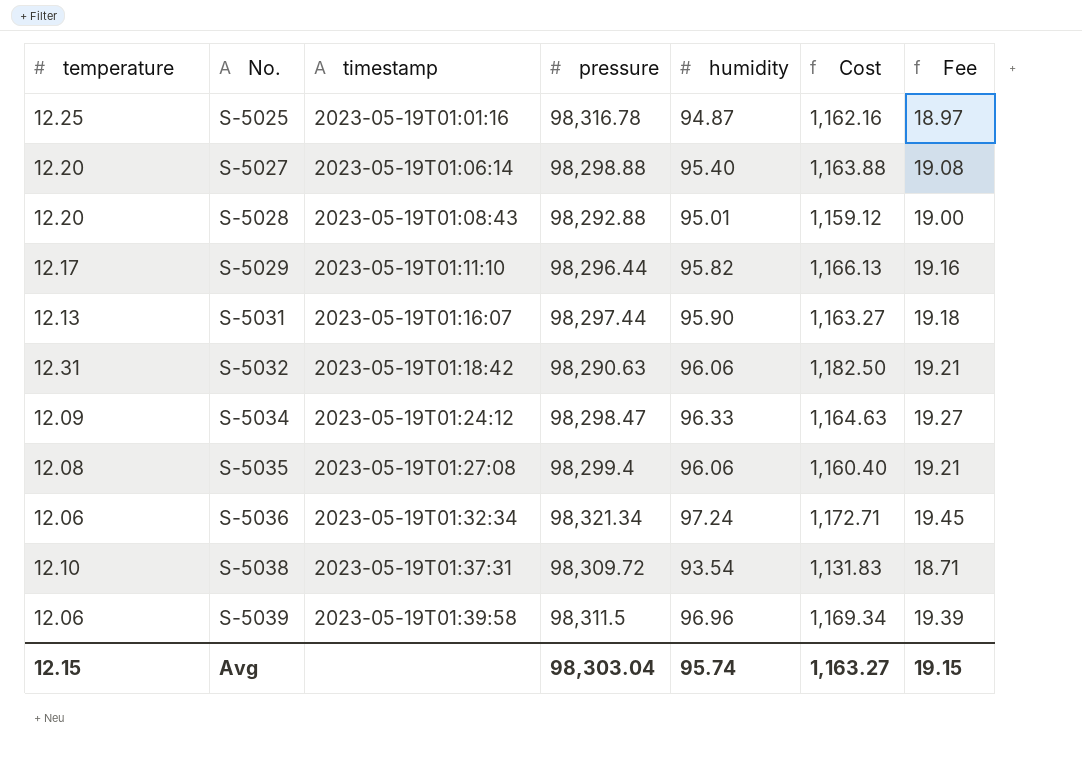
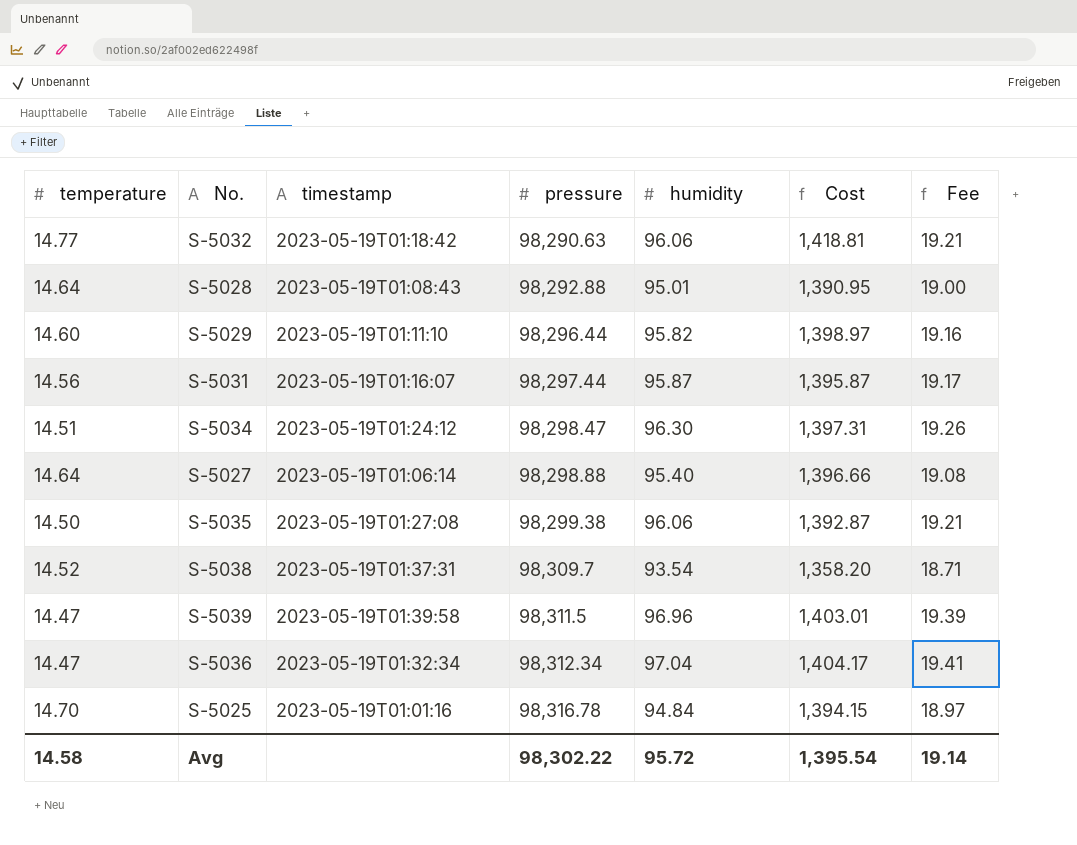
row order: No. ascending -> pressure ascending
S-5032 | temperature: 12.31 -> 14.77
S-5032 | Cost: 1,182.50 -> 1,418.81
S-5028 | temperature: 12.20 -> 14.64
S-5028 | Cost: 1,159.12 -> 1,390.95
S-5029 | temperature: 12.17 -> 14.60
S-5029 | Cost: 1,166.13 -> 1,398.97
S-5031 | temperature: 12.13 -> 14.56
S-5031 | humidity: 95.90 -> 95.87
S-5031 | Cost: 1,163.27 -> 1,395.87
S-5031 | Fee: 19.18 -> 19.17
S-5034 | temperature: 12.09 -> 14.51
S-5034 | humidity: 96.33 -> 96.30
S-5034 | Cost: 1,164.63 -> 1,397.31
S-5034 | Fee: 19.27 -> 19.26
S-5027 | temperature: 12.20 -> 14.64
S-5027 | Cost: 1,163.88 -> 1,396.66
S-5035 | temperature: 12.08 -> 14.50
S-5035 | pressure: 98,299.4 -> 98,299.38
S-5035 | Cost: 1,160.40 -> 1,392.87
S-5038 | temperature: 12.10 -> 14.52
S-5038 | pressure: 98,309.72 -> 98,309.7
S-5038 | Cost: 1,131.83 -> 1,358.20
S-5039 | temperature: 12.06 -> 14.47
S-5039 | Cost: 1,169.34 -> 1,403.01
S-5036 | temperature: 12.06 -> 14.47
S-5036 | pressure: 98,321.34 -> 98,312.34
S-5036 | humidity: 97.24 -> 97.04
S-5036 | Cost: 1,172.71 -> 1,404.17
S-5036 | Fee: 19.45 -> 19.41
S-5025 | temperature: 12.25 -> 14.70
S-5025 | humidity: 94.87 -> 94.84
S-5025 | Cost: 1,162.16 -> 1,394.15
Avg | temperature: 12.15 -> 14.58
Avg | pressure: 98,303.04 -> 98,302.22
Avg | humidity: 95.74 -> 95.72
Avg | Cost: 1,163.27 -> 1,395.54
Avg | Fee: 19.15 -> 19.14

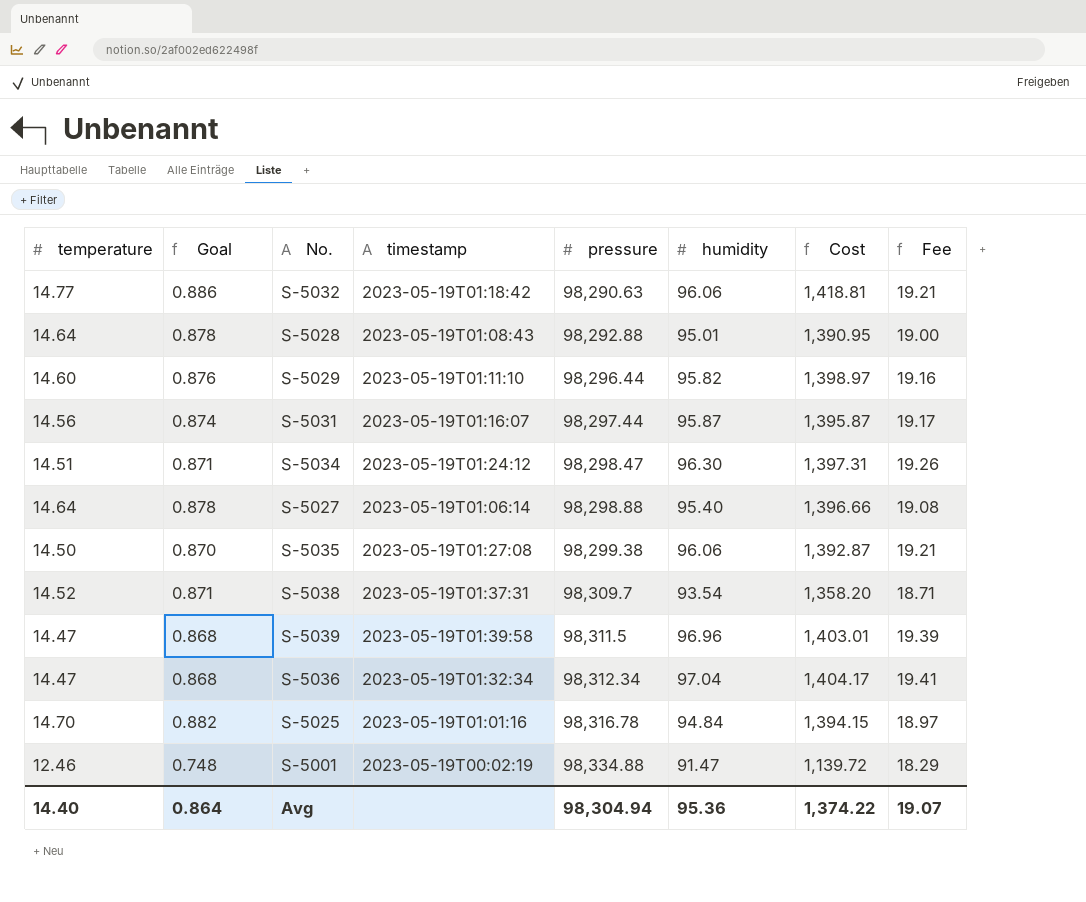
column Goal | formula: none -> [temperature] * 0.06
row S-5001: none -> 12.46 | 0.748 | 2023-05-19T00:02:19 | 98,334.88 | 91.47 | 1,139.72 | 18.29
Avg | temperature: 14.58 -> 14.40
Avg | pressure: 98,302.22 -> 98,304.94
Avg | humidity: 95.72 -> 95.36
Avg | Cost: 1,395.54 -> 1,374.22
Avg | Fee: 19.14 -> 19.07

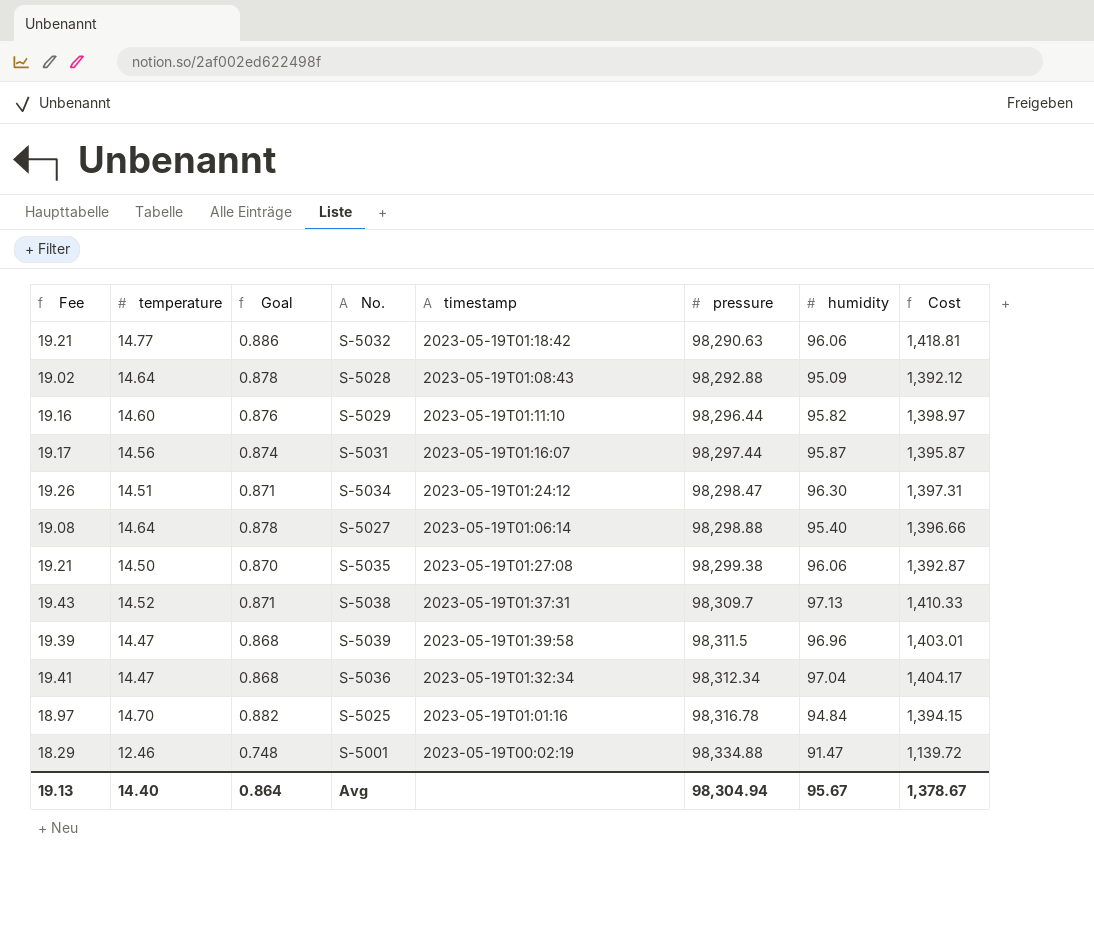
column Fee | position: 8 -> 1
S-5028 | Fee: 19.00 -> 19.02
S-5028 | humidity: 95.01 -> 95.09
S-5028 | Cost: 1,390.95 -> 1,392.12
S-5038 | Fee: 18.71 -> 19.43
S-5038 | humidity: 93.54 -> 97.13
S-5038 | Cost: 1,358.20 -> 1,410.33
Avg | Fee: 19.07 -> 19.13
Avg | humidity: 95.36 -> 95.67
Avg | Cost: 1,374.22 -> 1,378.67

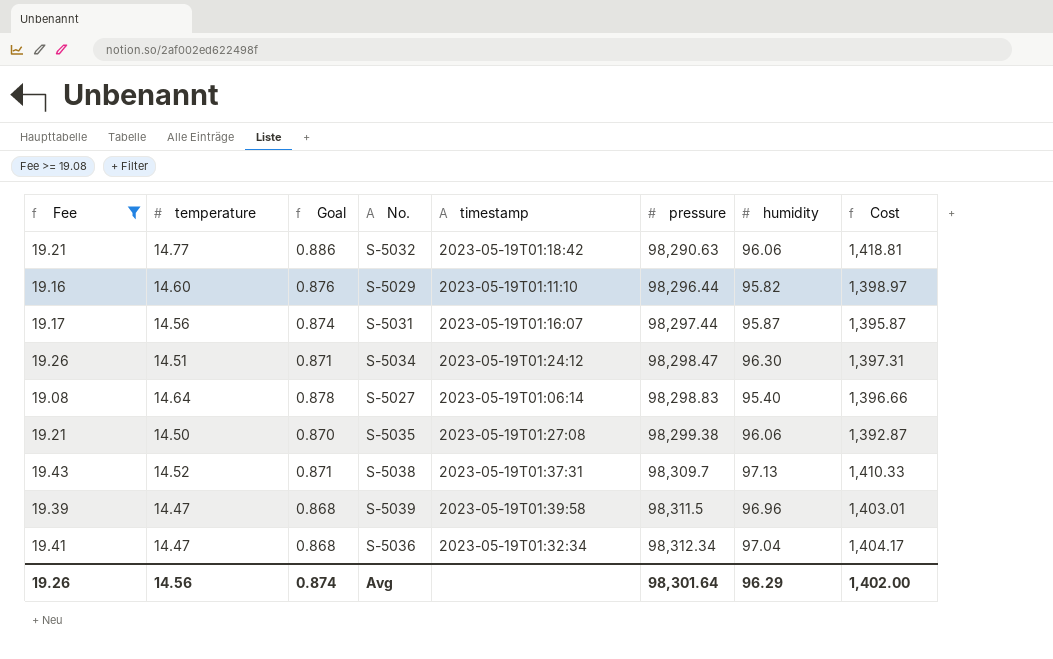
filter: none -> Fee >= 19.08
S-5027 | pressure: 98,298.88 -> 98,298.83
Avg | Fee: 19.13 -> 19.26
Avg | temperature: 14.40 -> 14.56
Avg | Goal: 0.864 -> 0.874
Avg | pressure: 98,304.94 -> 98,301.64
Avg | humidity: 95.67 -> 96.29
Avg | Cost: 1,378.67 -> 1,402.00

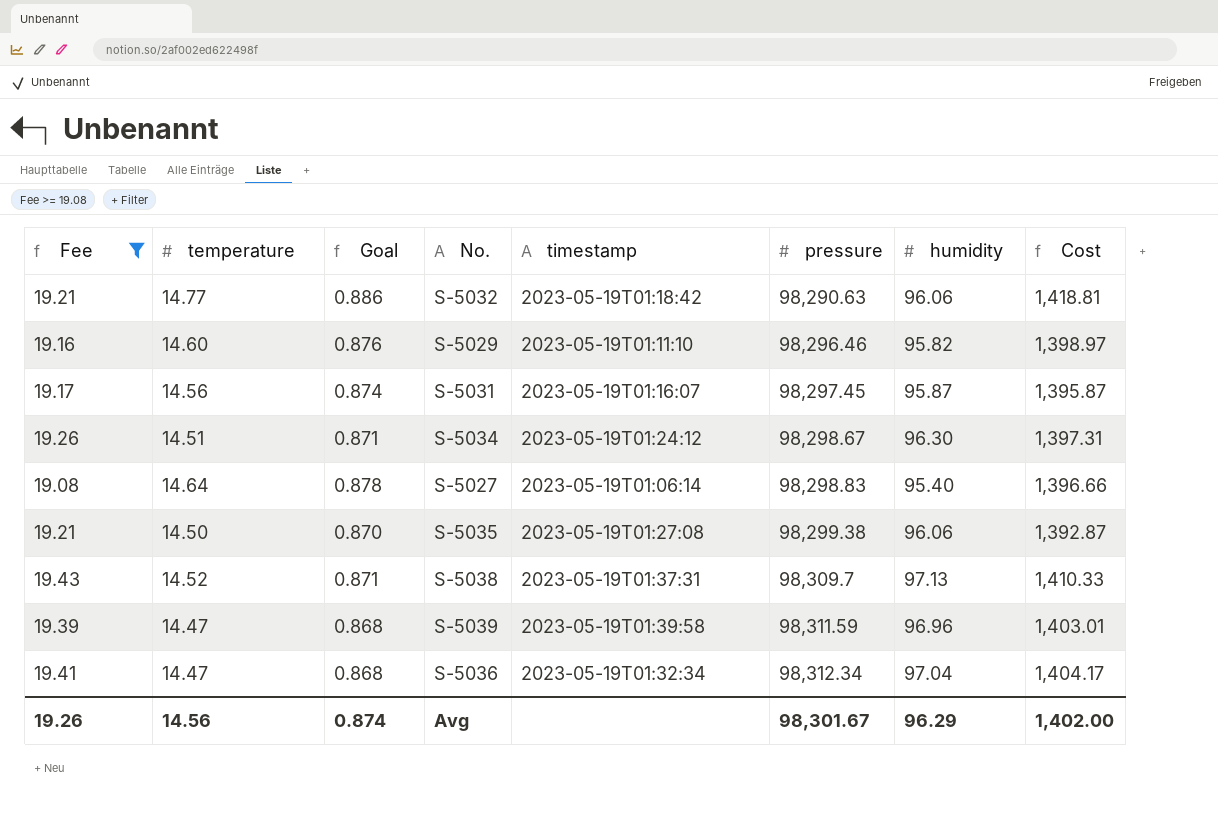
S-5029 | pressure: 98,296.44 -> 98,296.46
S-5031 | pressure: 98,297.44 -> 98,297.45
S-5034 | pressure: 98,298.47 -> 98,298.67
S-5039 | pressure: 98,311.5 -> 98,311.59
Avg | pressure: 98,301.64 -> 98,301.67

